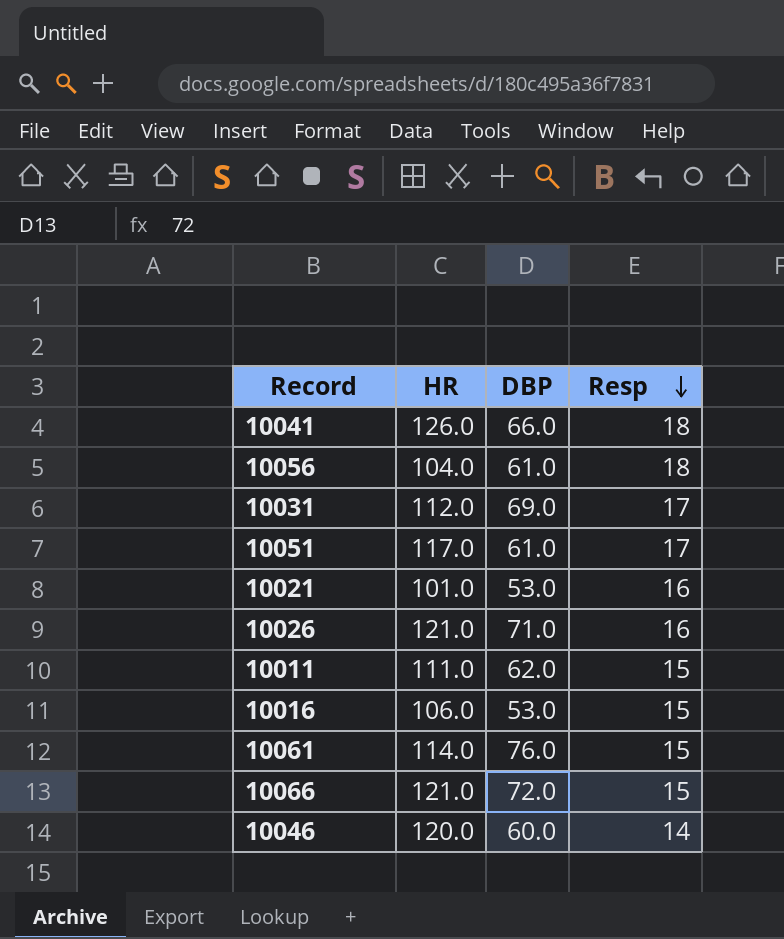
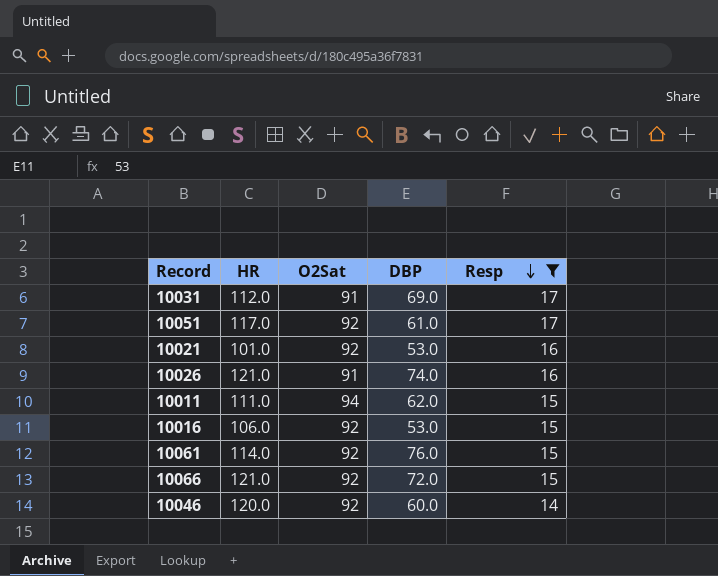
filter: none -> Resp != 18
column O2Sat | position: none -> 3
10026 | DBP: 71.0 -> 74.0

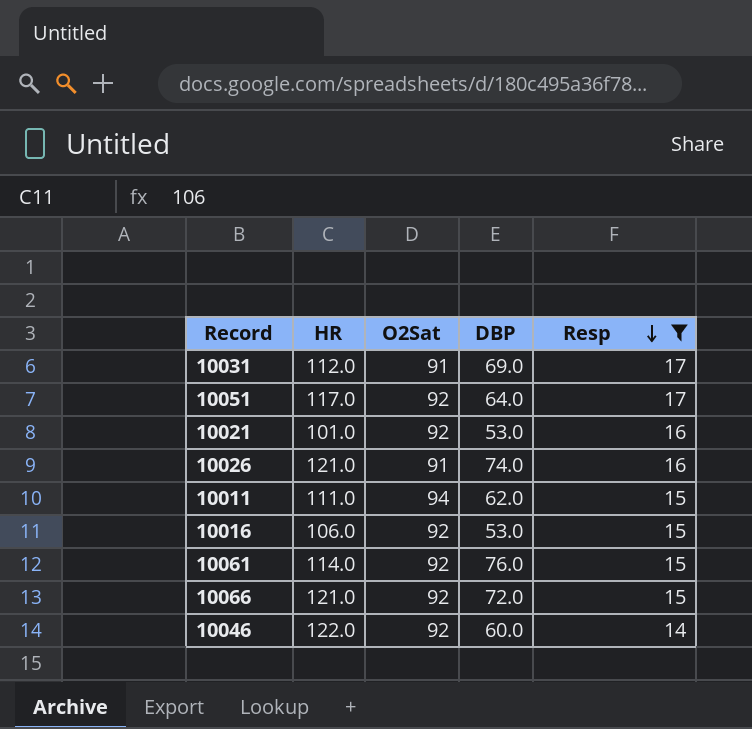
10051 | DBP: 61.0 -> 64.0
10046 | HR: 120.0 -> 122.0

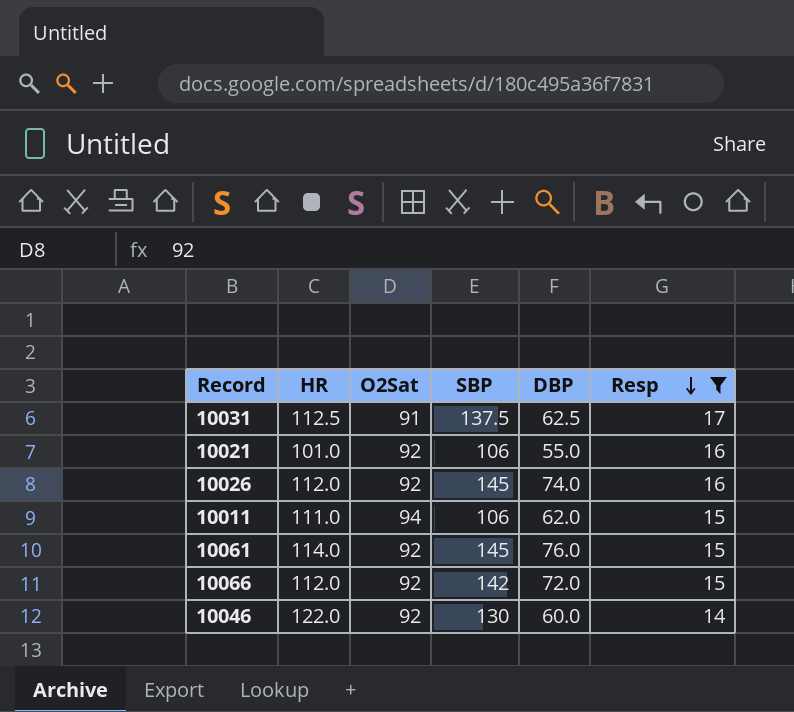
column SBP | position: none -> 4
row 10051: 117.0 | 92 | 64.0 | 17 -> none
row 10016: 106.0 | 92 | 53.0 | 15 -> none
10031 | HR: 112.0 -> 112.5
10031 | DBP: 69.0 -> 62.5
10021 | DBP: 53.0 -> 55.0
10026 | HR: 121.0 -> 112.0
10026 | O2Sat: 91 -> 92
10066 | HR: 121.0 -> 112.0

